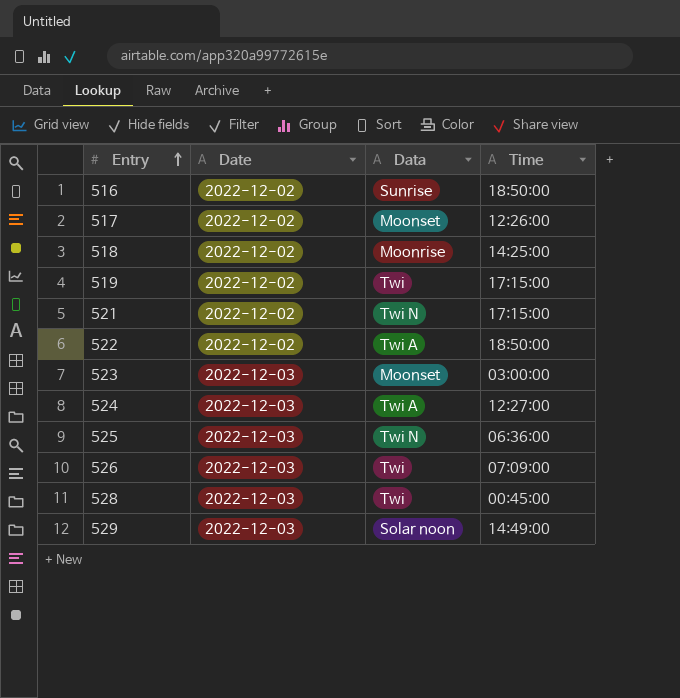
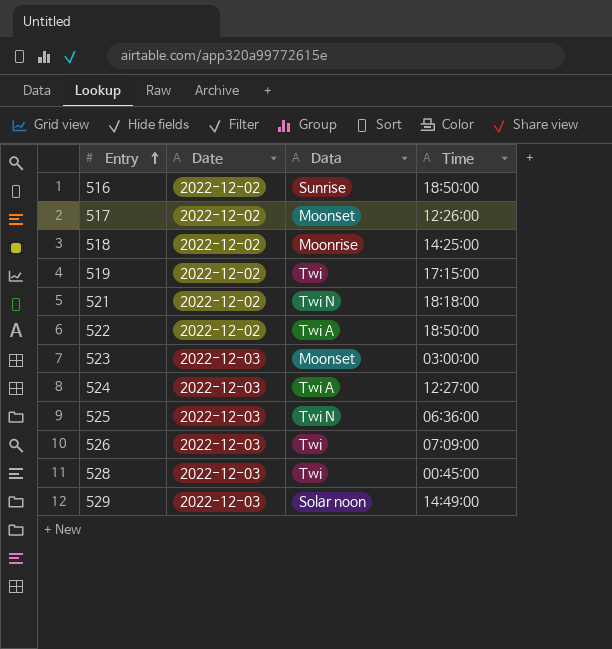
521 | Time: 17:15:00 -> 18:18:00

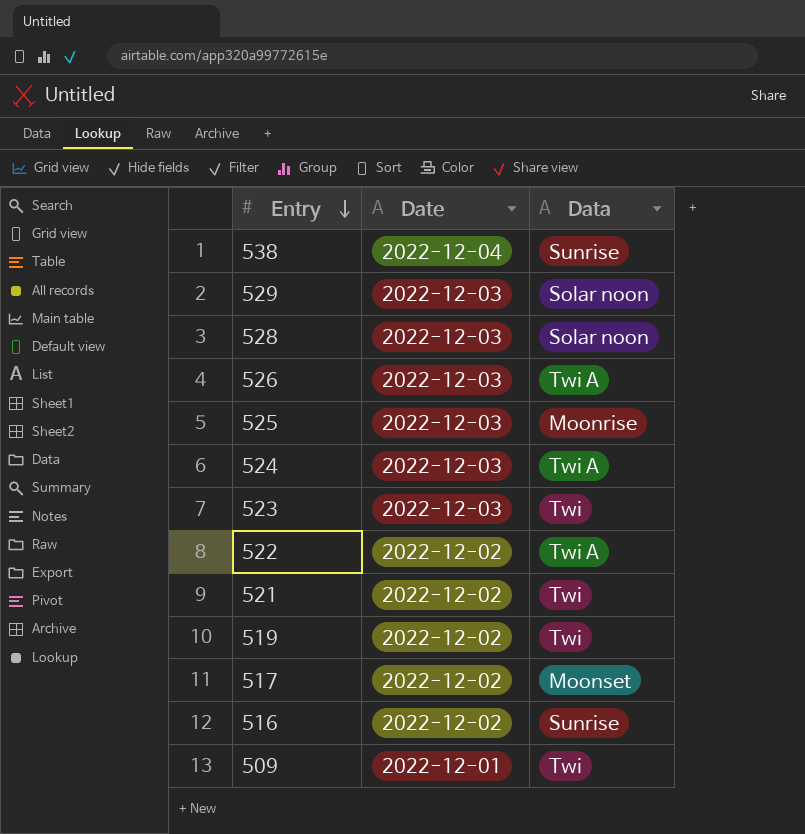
row order: Entry ascending -> Entry descending
column Time | position: 4 -> none
row 518: 2022-12-02 | Moonrise | 14:25:00 -> none
row 538: none -> 2022-12-04 | Sunrise
528 | Data: Twi -> Solar noon
526 | Data: Twi -> Twi A
525 | Data: Twi N -> Moonrise
523 | Data: Moonset -> Twi
521 | Data: Twi N -> Twi
row 509: none -> 2022-12-01 | Twi

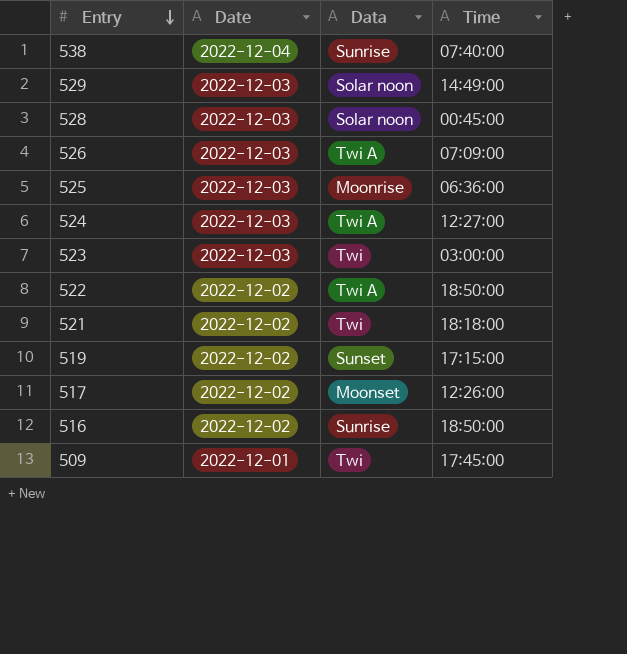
column Time | position: none -> 4
519 | Data: Twi -> Sunset

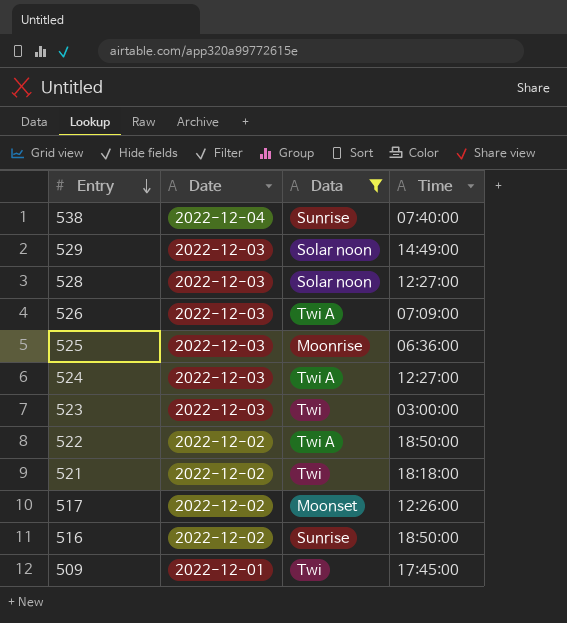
filter: none -> Data != Sunset
528 | Time: 00:45:00 -> 12:27:00

